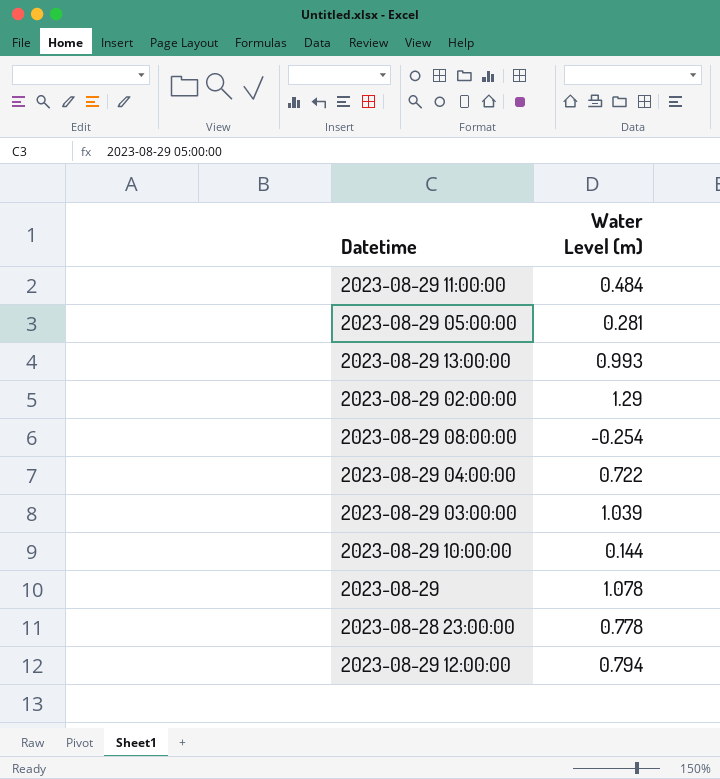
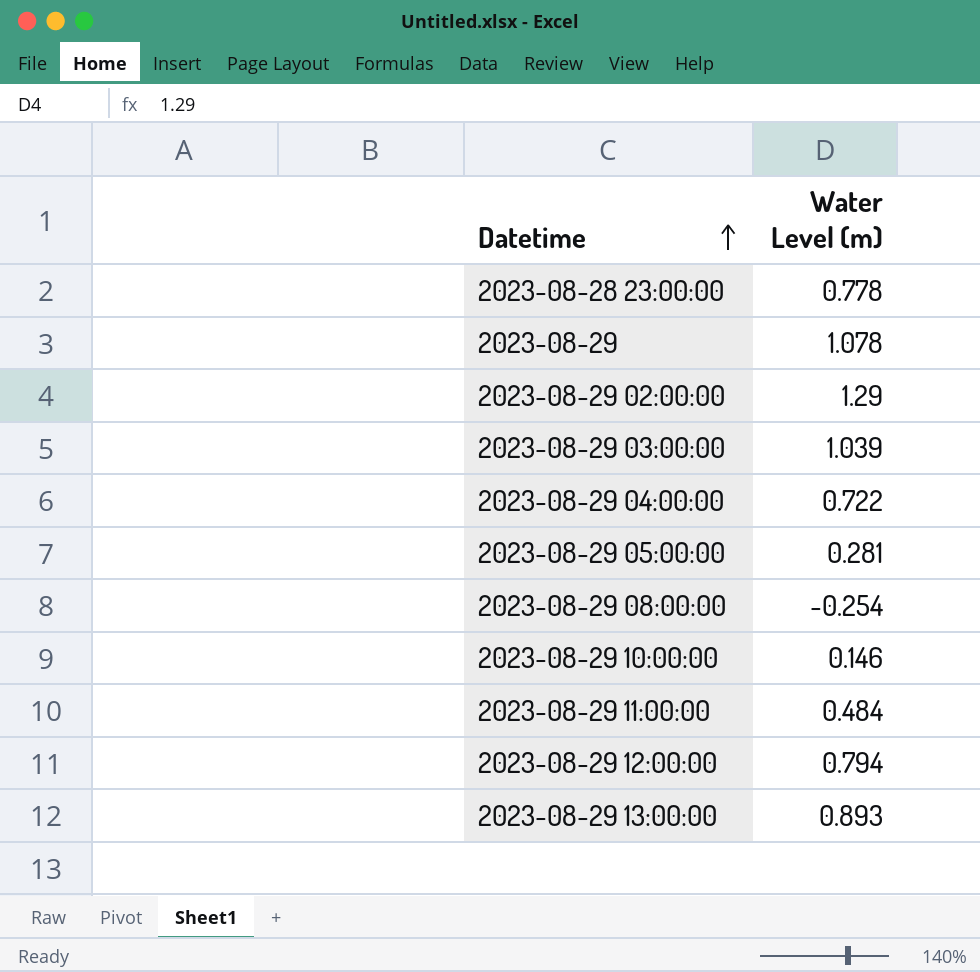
row order: none -> Datetime ascending
2023-08-29 10:00:00 | Water Level (m): 0.144 -> 0.146
2023-08-29 13:00:00 | Water Level (m): 0.993 -> 0.893

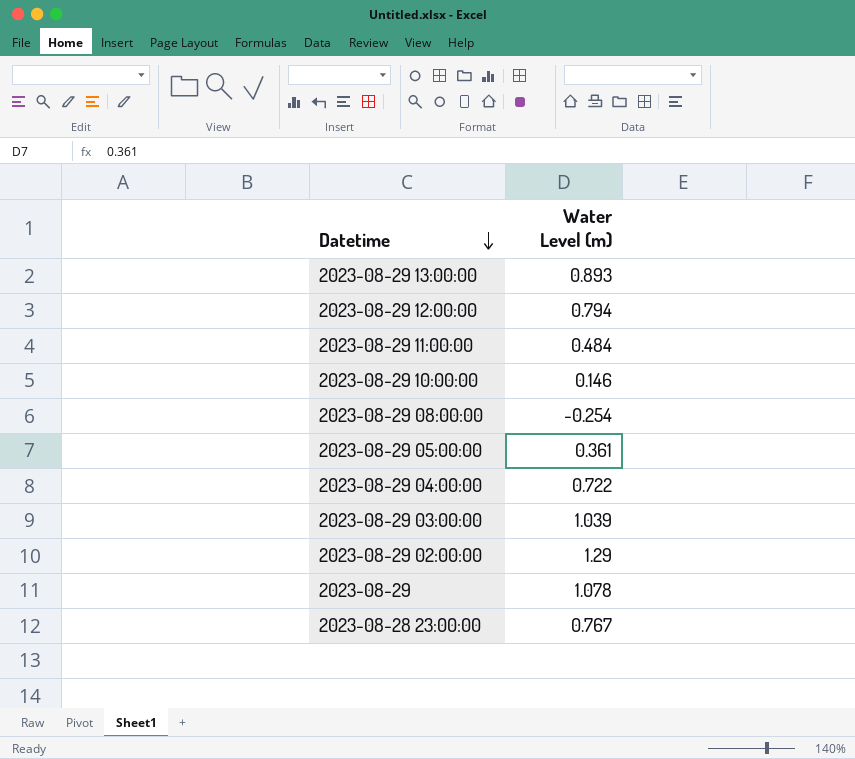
row order: Datetime ascending -> Datetime descending
2023-08-29 05:00:00 | Water Level (m): 0.281 -> 0.361
2023-08-28 23:00:00 | Water Level (m): 0.778 -> 0.767

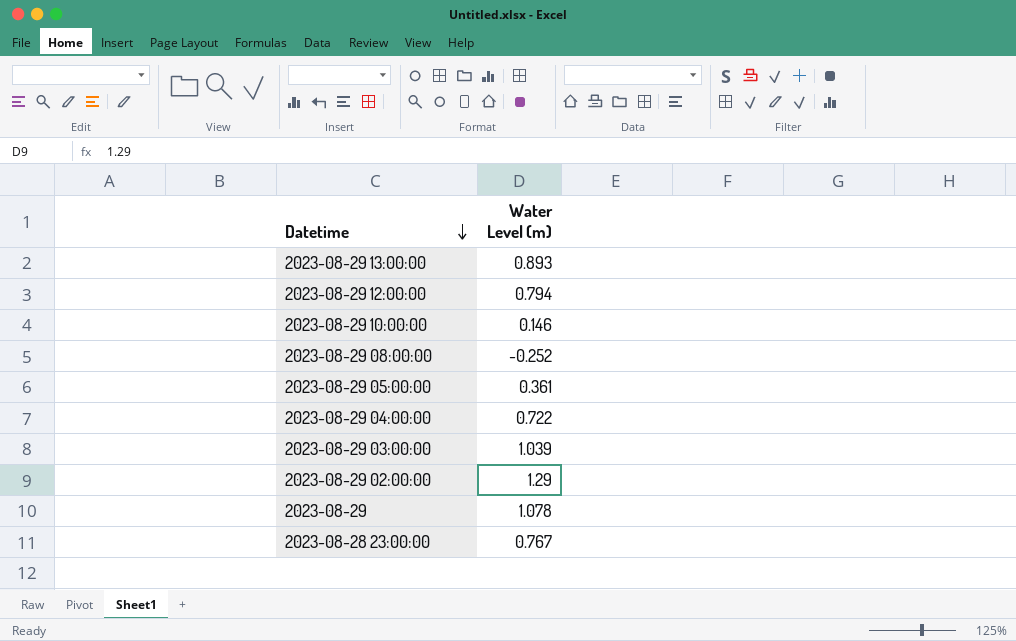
row 2023-08-29 11:00:00: 0.484 -> none
2023-08-29 08:00:00 | Water Level (m): -0.254 -> -0.252

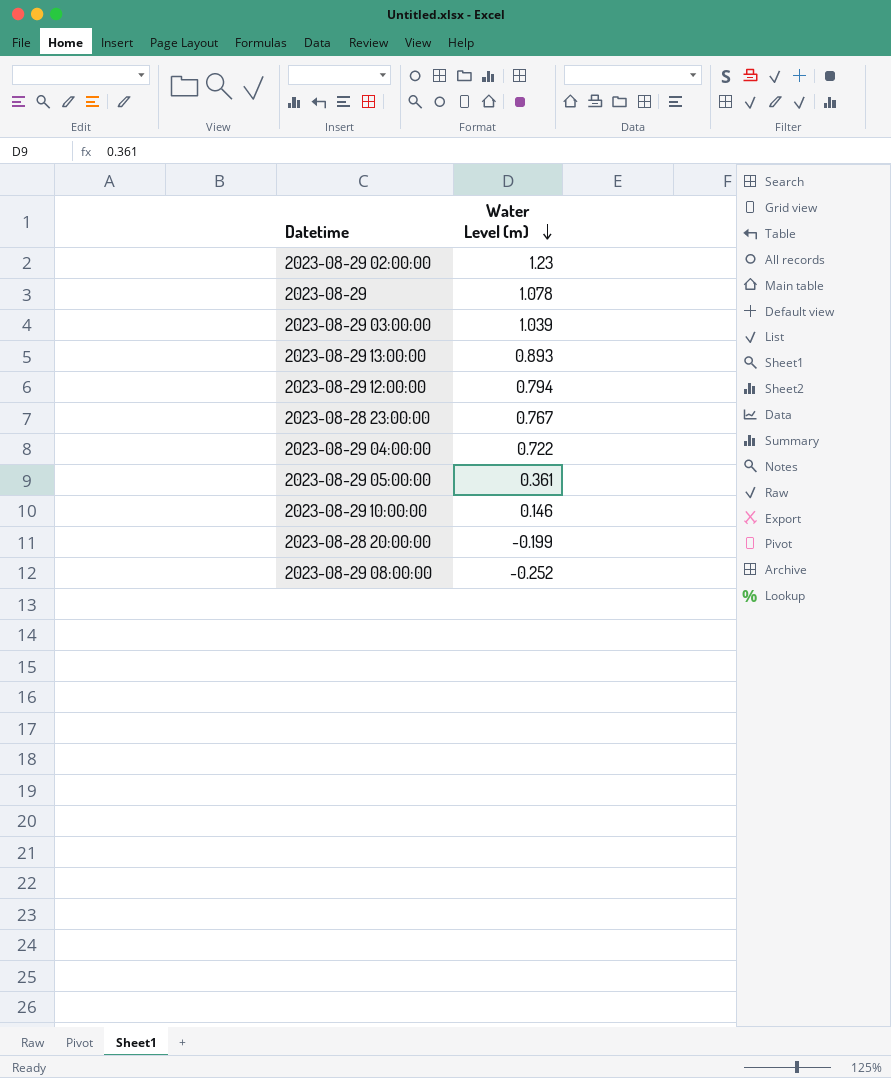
row order: Datetime descending -> Water Level (m) descending
2023-08-29 02:00:00 | Water Level (m): 1.29 -> 1.23
row 2023-08-28 20:00:00: none -> -0.199

